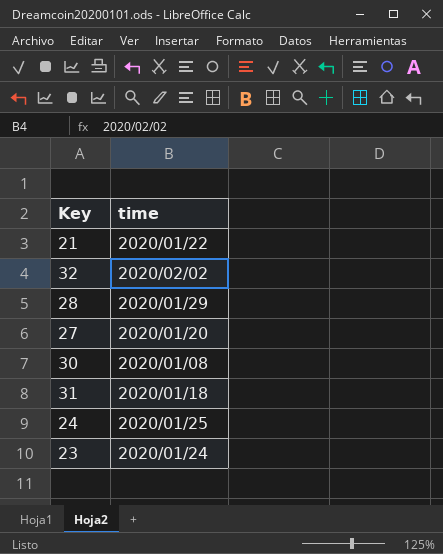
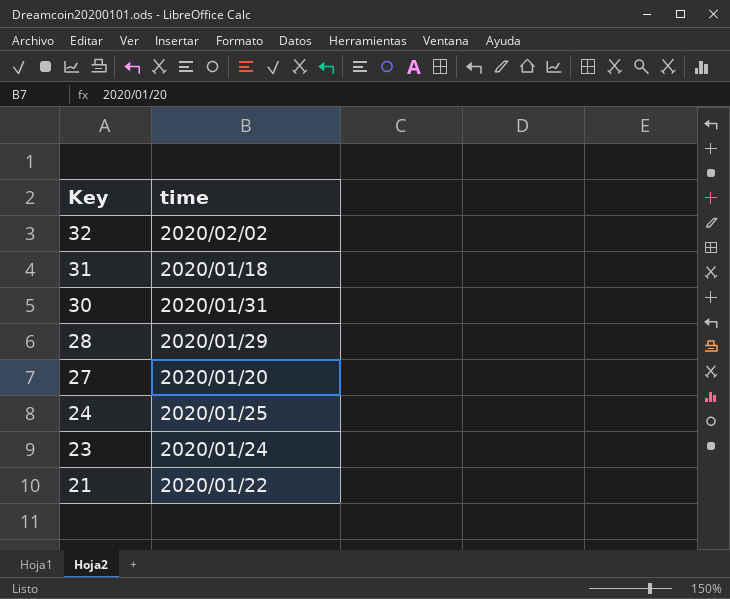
row order: none -> Key descending
30 | time: 2020/01/08 -> 2020/01/31

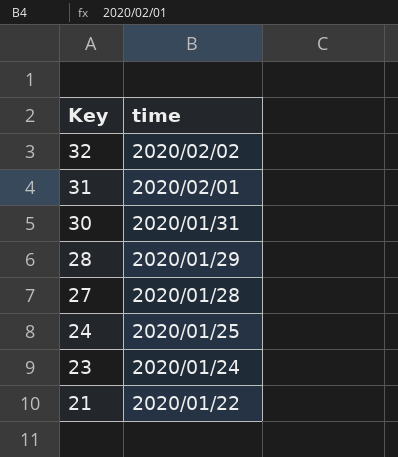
31 | time: 2020/01/18 -> 2020/02/01
27 | time: 2020/01/20 -> 2020/01/28

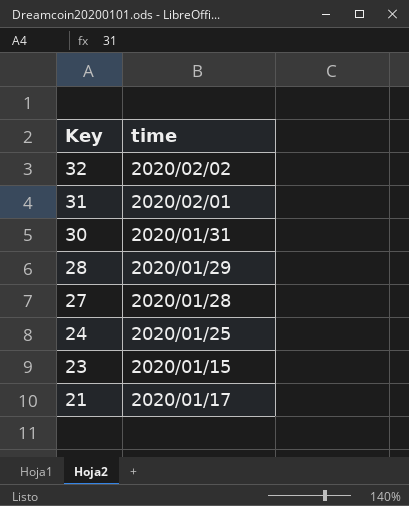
23 | time: 2020/01/24 -> 2020/01/15
21 | time: 2020/01/22 -> 2020/01/17

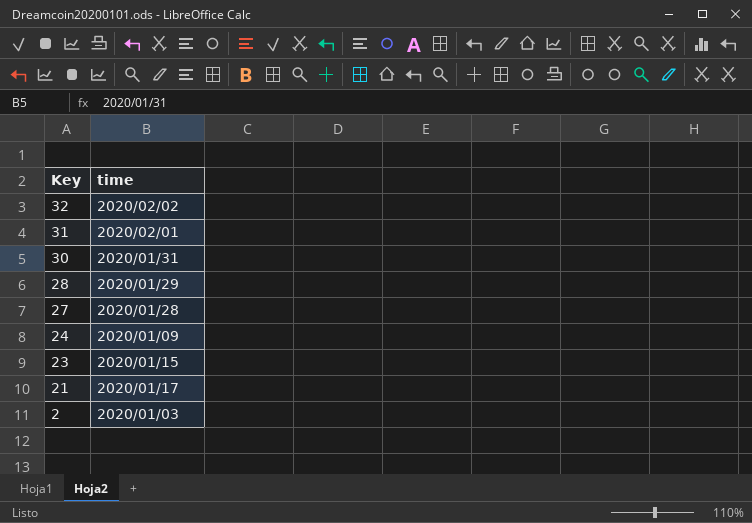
24 | time: 2020/01/25 -> 2020/01/09
row 2: none -> 2020/01/03

